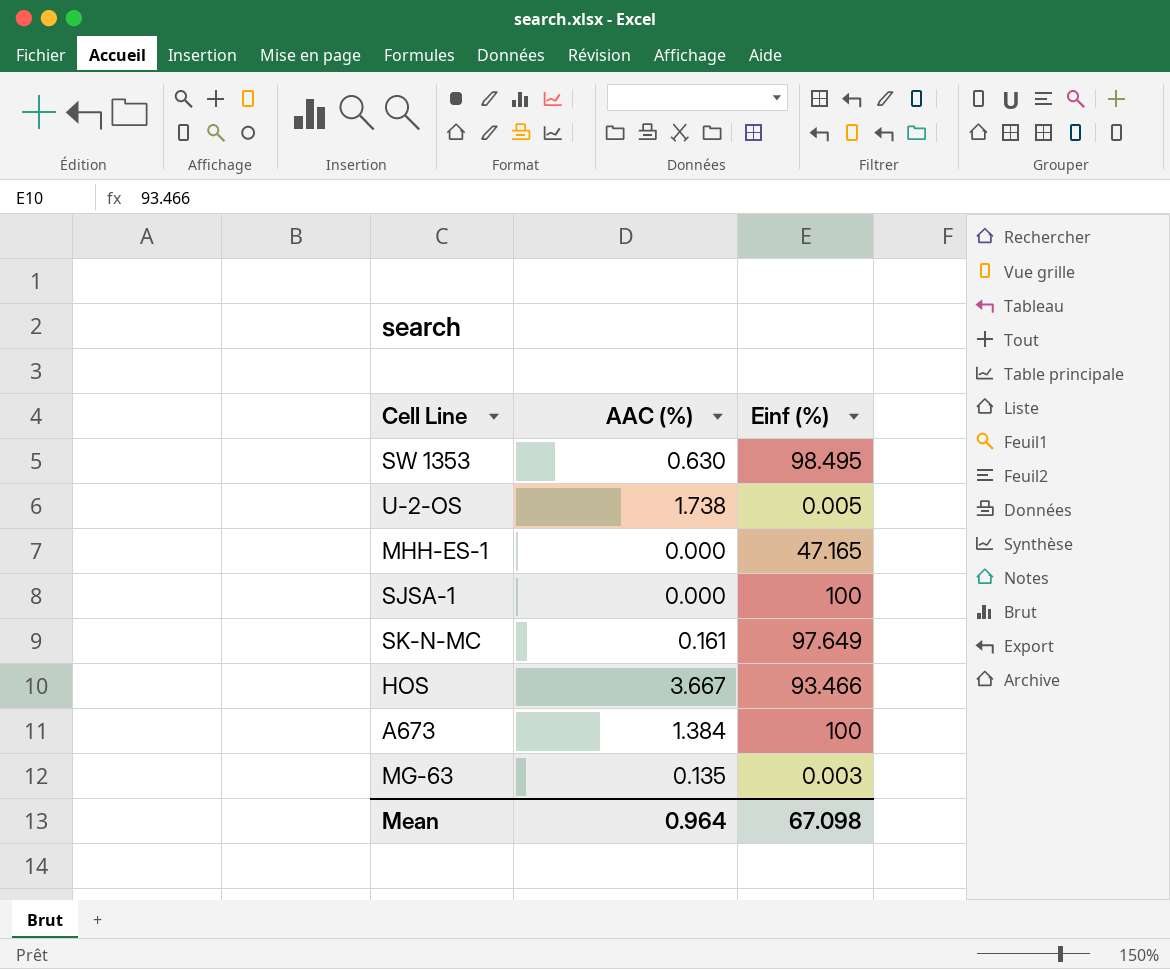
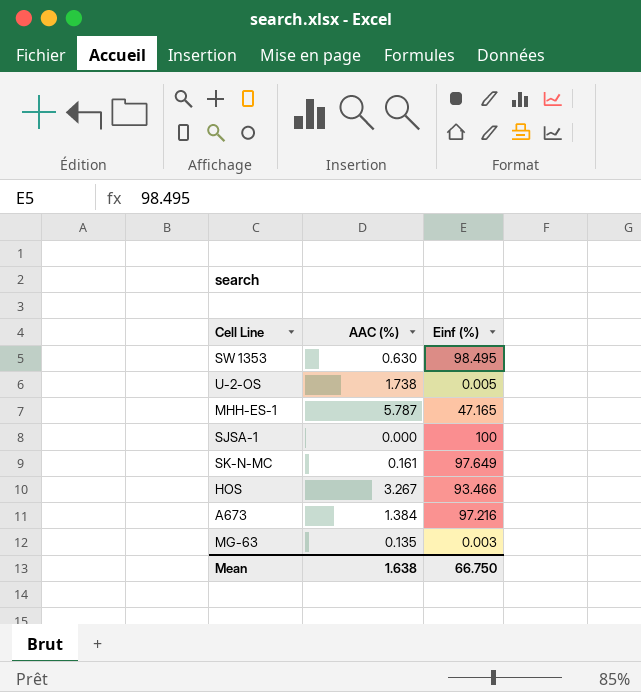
MHH-ES-1 | AAC (%): 0.000 -> 5.787
HOS | AAC (%): 3.667 -> 3.267
A673 | Einf (%): 100 -> 97.216
Mean | AAC (%): 0.964 -> 1.638
Mean | Einf (%): 67.098 -> 66.750

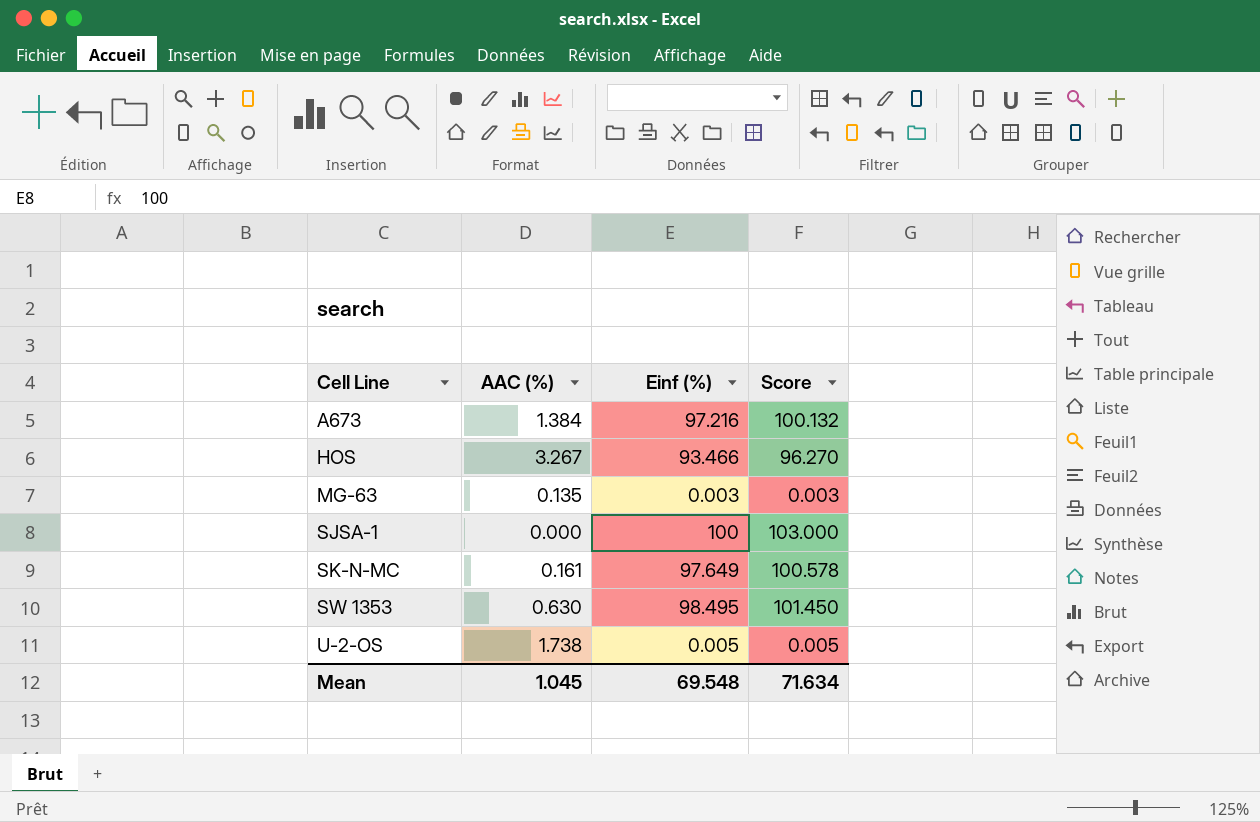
row order: none -> Cell Line ascending
column Score | formula: none -> [Einf (%)] * 1.03
row MHH-ES-1: 5.787 | 47.165 -> none
Mean | AAC (%): 1.638 -> 1.045
Mean | Einf (%): 66.750 -> 69.548

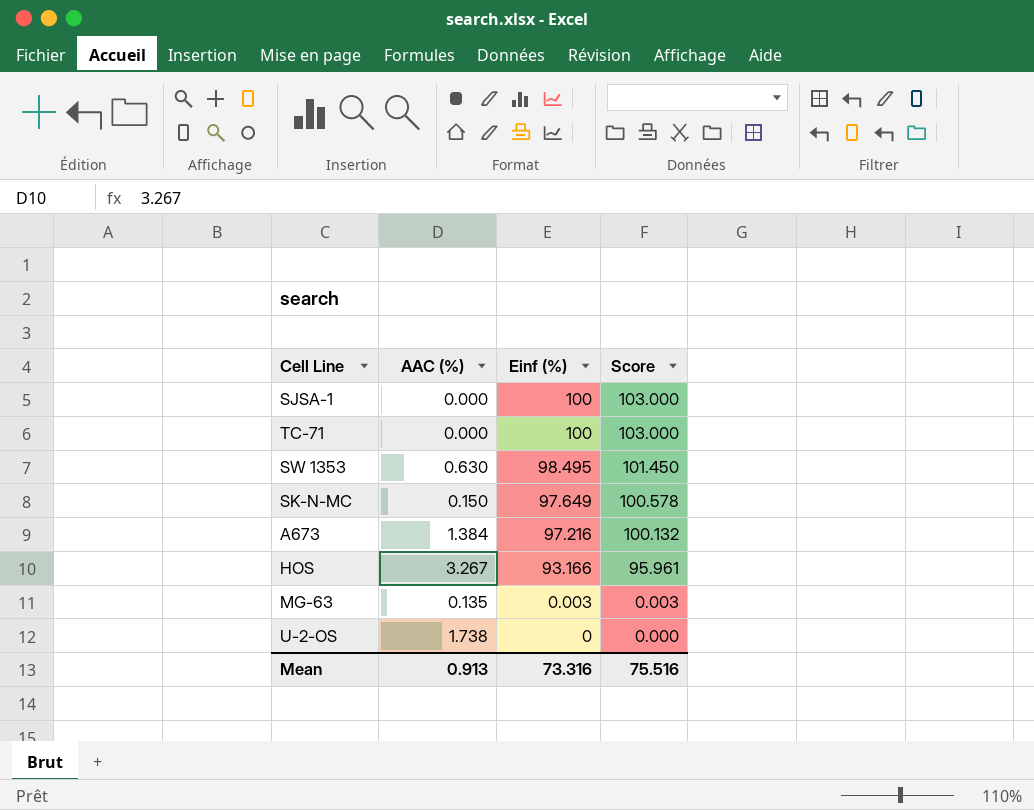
row order: Cell Line ascending -> Einf (%) descending
row TC-71: none -> 0.000 | 100 | 103.000
SK-N-MC | AAC (%): 0.161 -> 0.150
HOS | Einf (%): 93.466 -> 93.166
HOS | Score: 96.270 -> 95.961
U-2-OS | Einf (%): 0.005 -> 0
U-2-OS | Score: 0.005 -> 0.000
Mean | AAC (%): 1.045 -> 0.913
Mean | Einf (%): 69.548 -> 73.316
Mean | Score: 71.634 -> 75.516

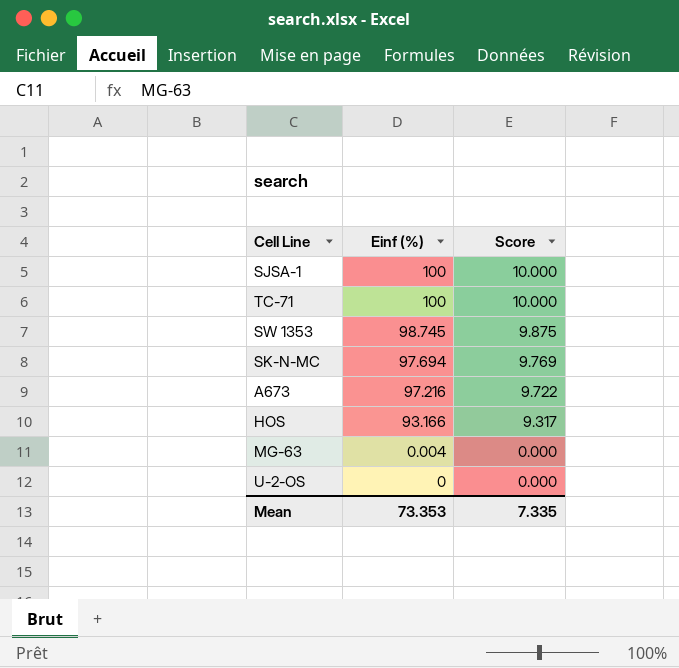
column AAC (%) | position: 2 -> none
column Score | formula: [Einf (%)] * 1.03 -> [Einf (%)] * 0.1
SW 1353 | Einf (%): 98.495 -> 98.745
SK-N-MC | Einf (%): 97.649 -> 97.694
MG-63 | Einf (%): 0.003 -> 0.004
Mean | Einf (%): 73.316 -> 73.353
Mean | Score: 75.516 -> 7.335

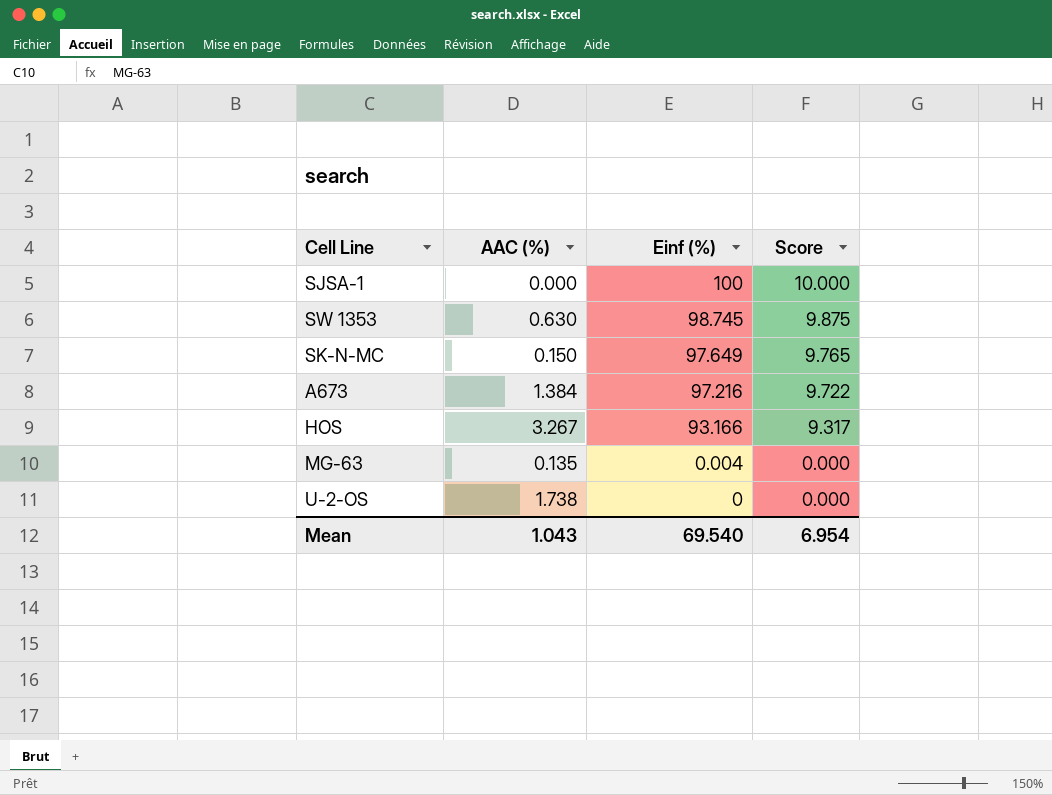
column AAC (%) | position: none -> 2
row TC-71: 100 | 10.000 -> none
SK-N-MC | Einf (%): 97.694 -> 97.649
SK-N-MC | Score: 9.769 -> 9.765
Mean | Einf (%): 73.353 -> 69.540
Mean | Score: 7.335 -> 6.954

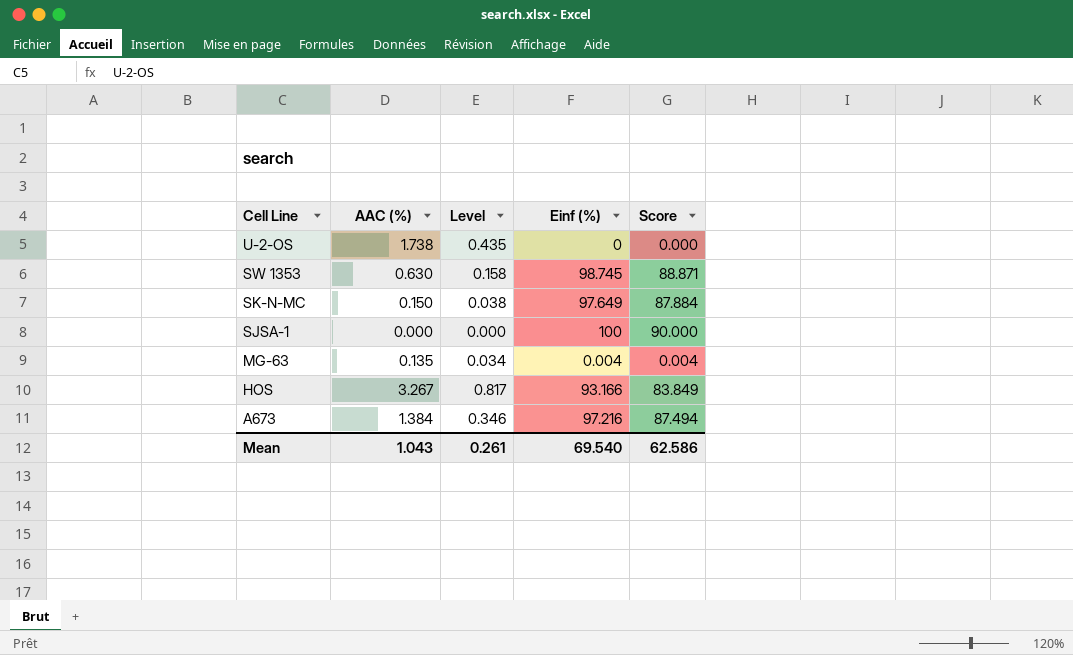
row order: Einf (%) descending -> Cell Line descending
column Level | formula: none -> [AAC (%)] * 0.25
column Score | formula: [Einf (%)] * 0.1 -> [Einf (%)] * 0.9
Mean | Score: 6.954 -> 62.586

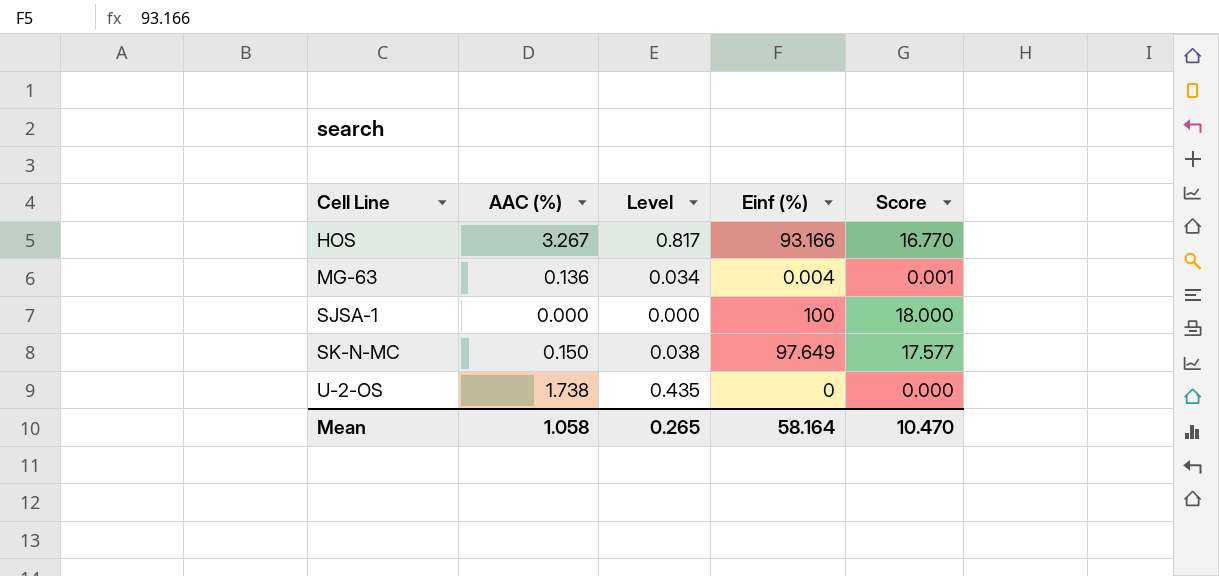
row order: Cell Line descending -> Cell Line ascending
column Score | formula: [Einf (%)] * 0.9 -> [Einf (%)] * 0.18
row SW 1353: 0.630 | 0.158 | 98.745 | 88.871 -> none
row A673: 1.384 | 0.346 | 97.216 | 87.494 -> none
MG-63 | AAC (%): 0.135 -> 0.136
Mean | AAC (%): 1.043 -> 1.058
Mean | Level: 0.261 -> 0.265
Mean | Einf (%): 69.540 -> 58.164
Mean | Score: 62.586 -> 10.470

